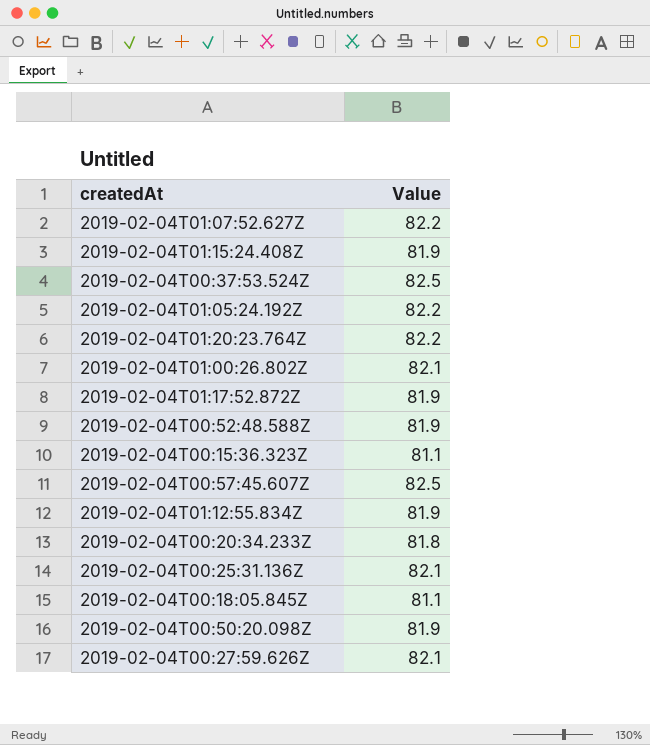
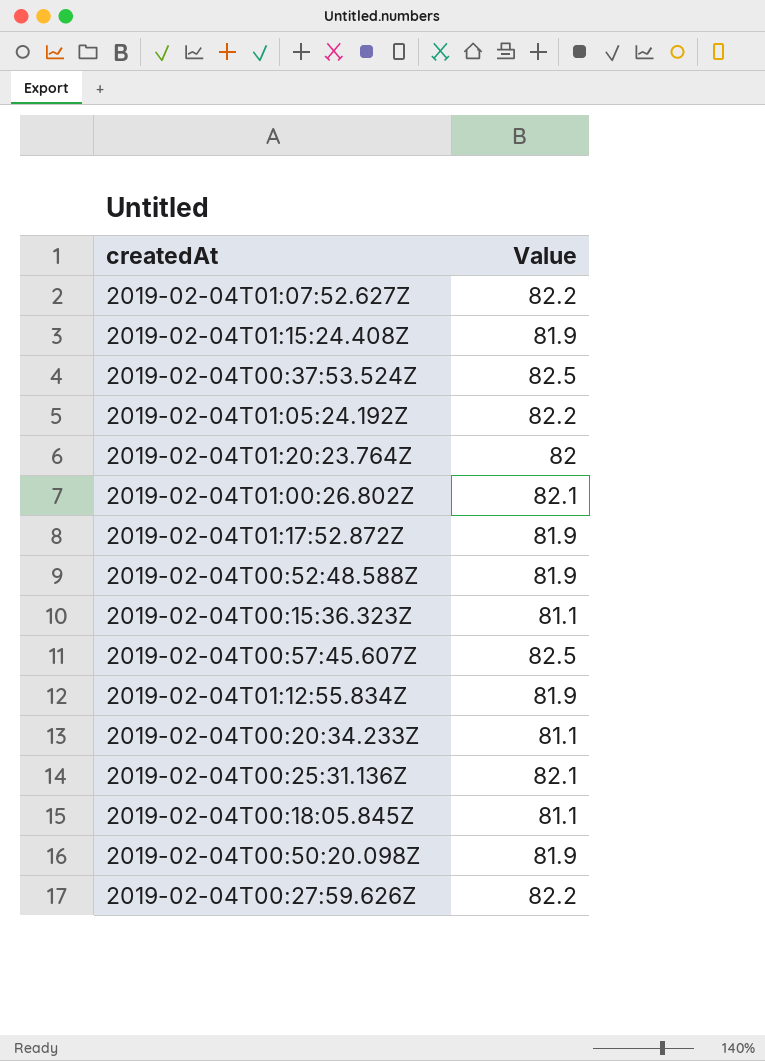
2019-02-04T01:20:23.764Z | Value: 82.2 -> 82
2019-02-04T00:20:34.233Z | Value: 81.8 -> 81.1
2019-02-04T00:27:59.626Z | Value: 82.1 -> 82.2

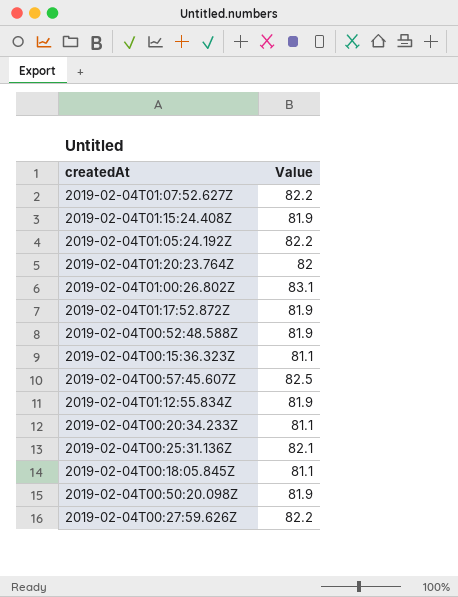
row 2019-02-04T00:37:53.524Z: 82.5 -> none
2019-02-04T01:00:26.802Z | Value: 82.1 -> 83.1

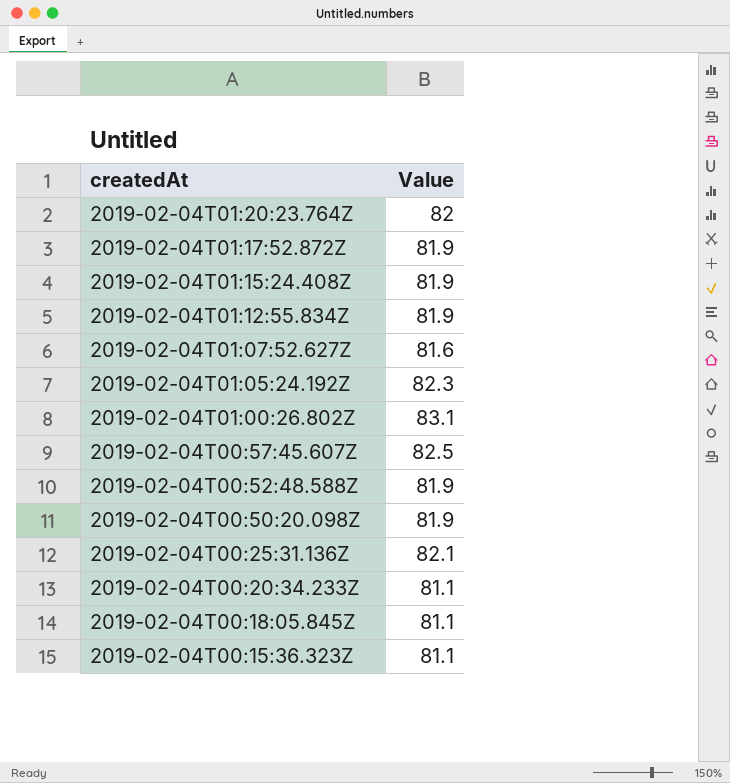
row order: none -> createdAt descending
row 2019-02-04T00:27:59.626Z: 82.2 -> none
2019-02-04T01:07:52.627Z | Value: 82.2 -> 81.6
2019-02-04T01:05:24.192Z | Value: 82.2 -> 82.3

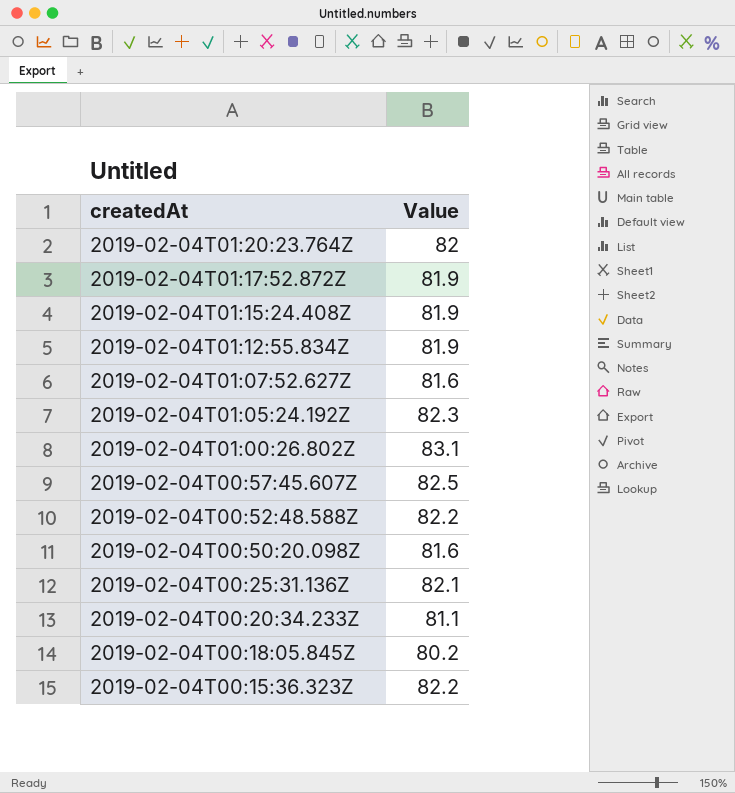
2019-02-04T00:52:48.588Z | Value: 81.9 -> 82.2
2019-02-04T00:50:20.098Z | Value: 81.9 -> 81.6
2019-02-04T00:18:05.845Z | Value: 81.1 -> 80.2
2019-02-04T00:15:36.323Z | Value: 81.1 -> 82.2

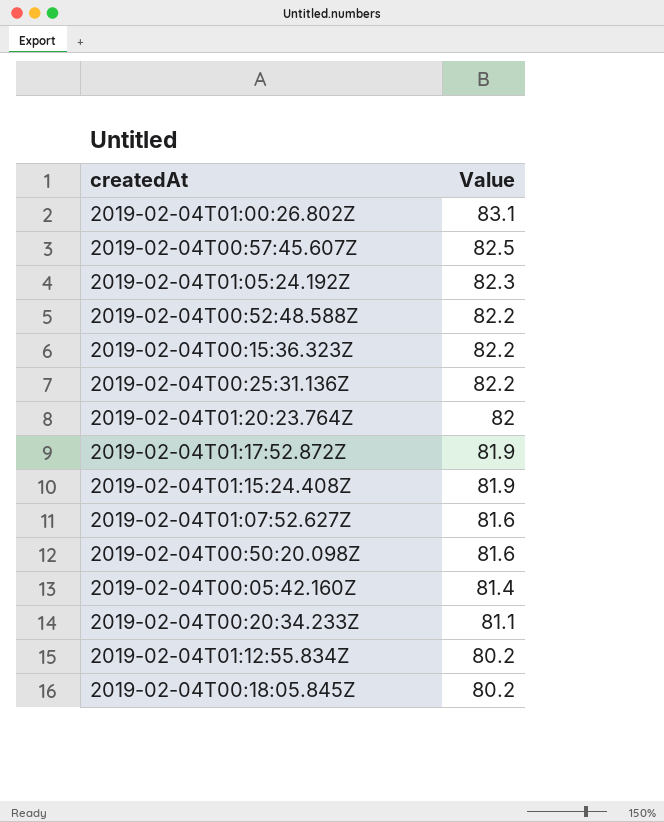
row order: createdAt descending -> Value descending
2019-02-04T00:25:31.136Z | Value: 82.1 -> 82.2
row 2019-02-04T00:05:42.160Z: none -> 81.4
2019-02-04T01:12:55.834Z | Value: 81.9 -> 80.2

